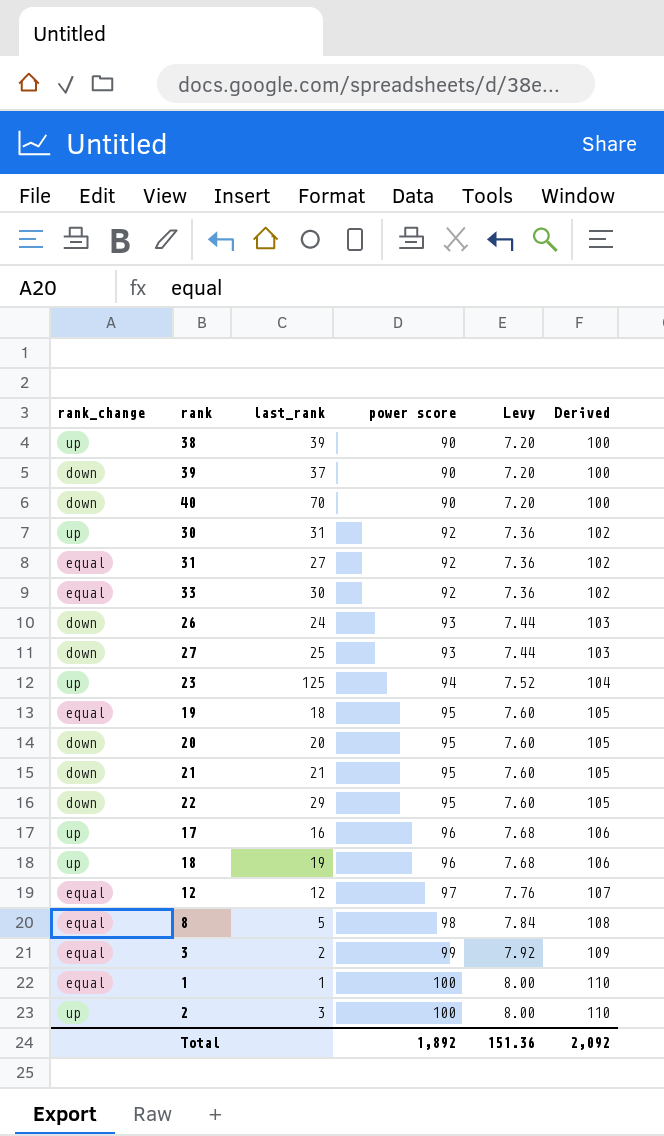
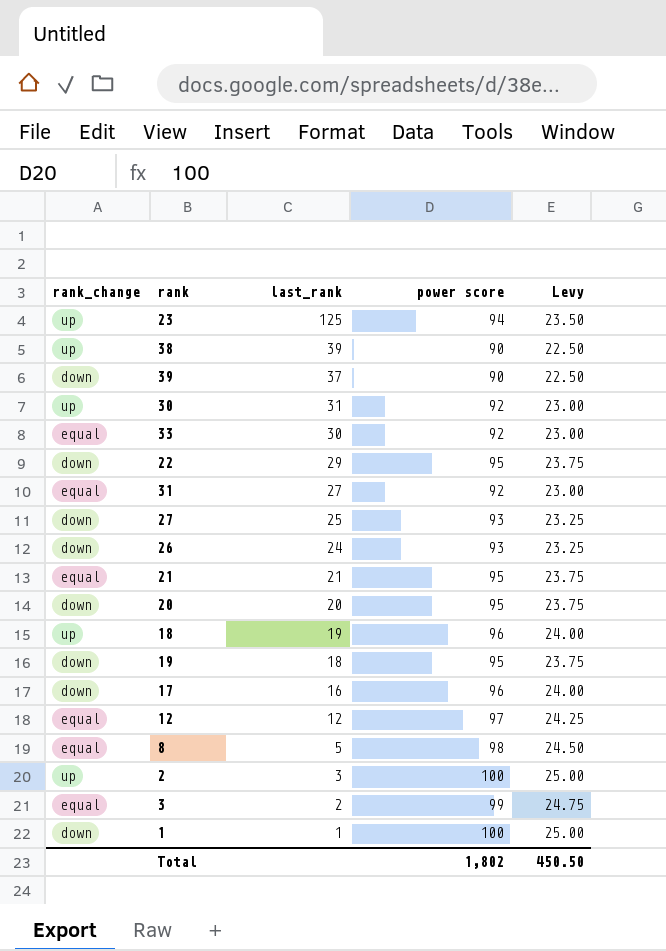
row order: power score ascending -> last_rank descending
column Derived | formula: [power score] + 10 -> none
column Levy | formula: [power score] * 0.08 -> [power score] * 0.25
row 40: down | 70 | 90 | 7.20 | 100 -> none
21 | rank_change: down -> equal
19 | rank_change: equal -> down
17 | rank_change: up -> down
1 | rank_change: equal -> down
Total | power score: 1,892 -> 1,802
Total | Levy: 151.36 -> 450.50

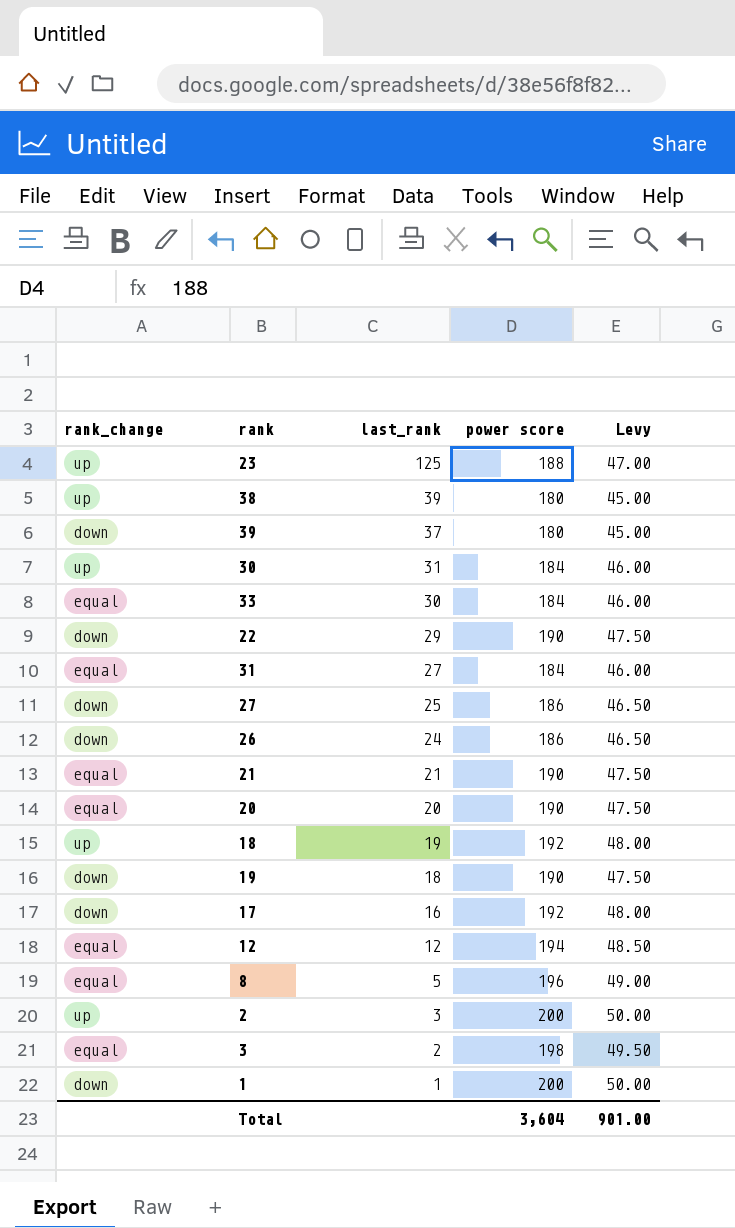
23 | power score: 94 -> 188
23 | Levy: 23.50 -> 47.00
38 | power score: 90 -> 180
38 | Levy: 22.50 -> 45.00
39 | power score: 90 -> 180
39 | Levy: 22.50 -> 45.00
30 | power score: 92 -> 184
30 | Levy: 23.00 -> 46.00
33 | power score: 92 -> 184
33 | Levy: 23.00 -> 46.00
22 | power score: 95 -> 190
22 | Levy: 23.75 -> 47.50
31 | power score: 92 -> 184
31 | Levy: 23.00 -> 46.00
27 | power score: 93 -> 186
27 | Levy: 23.25 -> 46.50
26 | power score: 93 -> 186
26 | Levy: 23.25 -> 46.50
21 | power score: 95 -> 190
21 | Levy: 23.75 -> 47.50
20 | rank_change: down -> equal
20 | power score: 95 -> 190
20 | Levy: 23.75 -> 47.50
18 | power score: 96 -> 192
18 | Levy: 24.00 -> 48.00
19 | power score: 95 -> 190
19 | Levy: 23.75 -> 47.50
17 | power score: 96 -> 192
17 | Levy: 24.00 -> 48.00
12 | power score: 97 -> 194
12 | Levy: 24.25 -> 48.50
8 | power score: 98 -> 196
8 | Levy: 24.50 -> 49.00
2 | power score: 100 -> 200
2 | Levy: 25.00 -> 50.00
3 | power score: 99 -> 198
3 | Levy: 24.75 -> 49.50
1 | power score: 100 -> 200
1 | Levy: 25.00 -> 50.00
Total | power score: 1,802 -> 3,604
Total | Levy: 450.50 -> 901.00

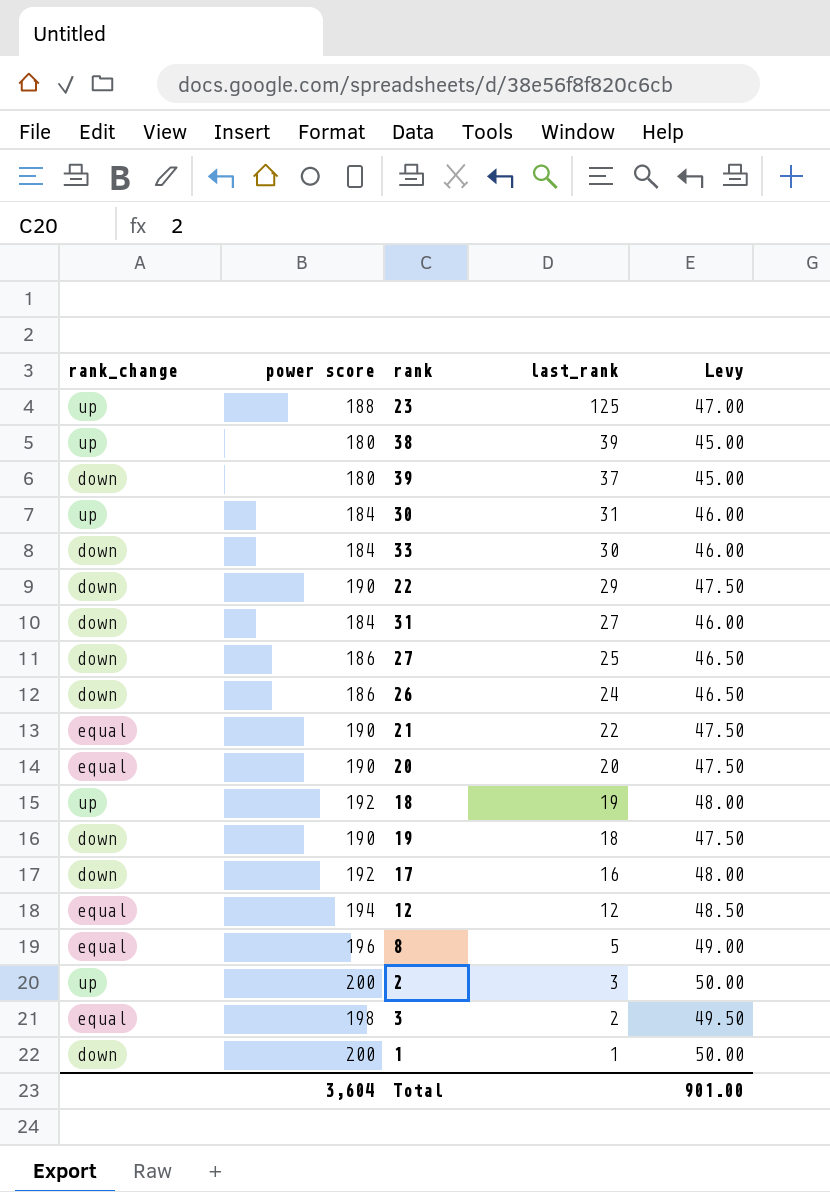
column power score | position: 4 -> 2
33 | rank_change: equal -> down
31 | rank_change: equal -> down
21 | last_rank: 21 -> 22

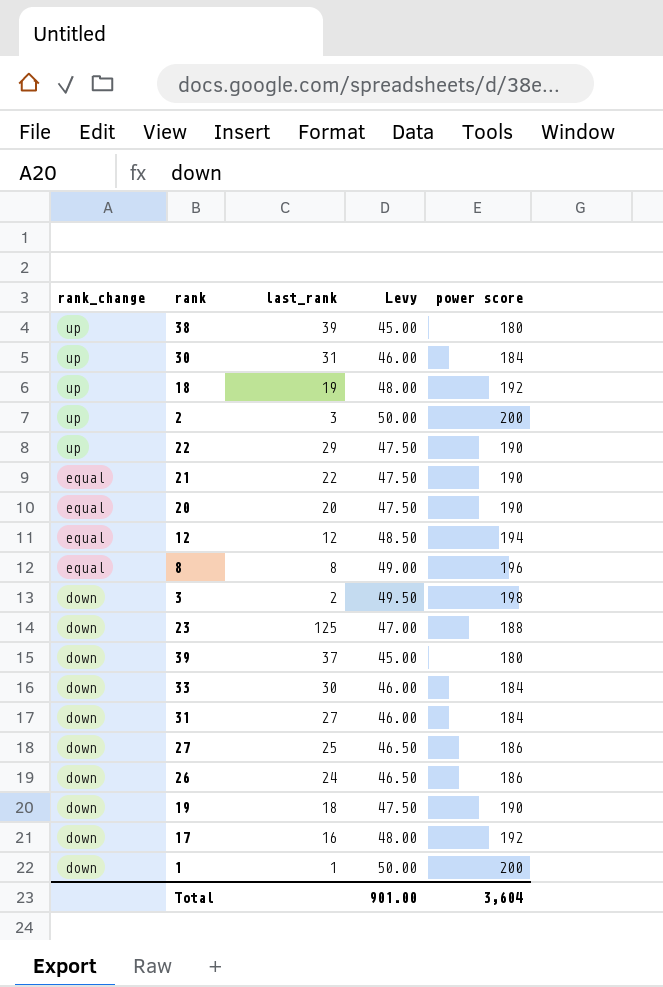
row order: last_rank descending -> rank_change descending
column power score | position: 2 -> 5
22 | rank_change: down -> up
8 | last_rank: 5 -> 8
3 | rank_change: equal -> down
23 | rank_change: up -> down

